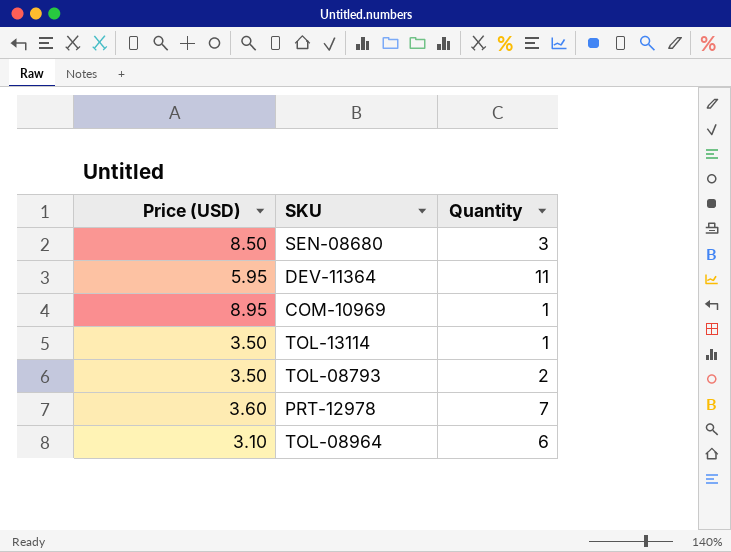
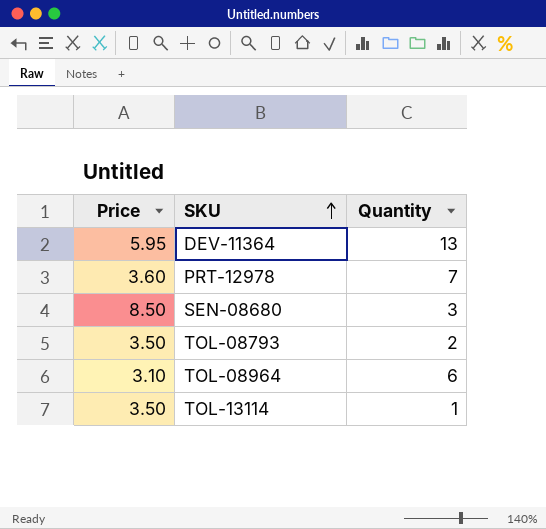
row order: none -> SKU ascending
column name: Price (USD) -> Price
row COM-10969: 8.95 | 1 -> none
DEV-11364 | Quantity: 11 -> 13

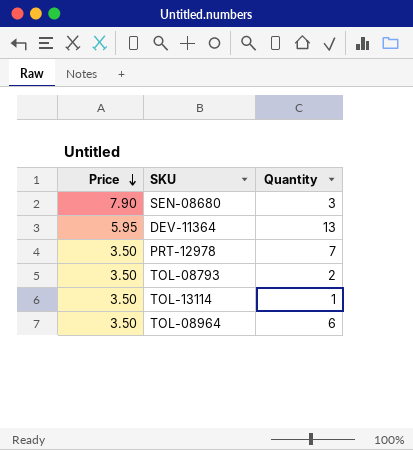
row order: SKU ascending -> Price descending
SEN-08680 | Price: 8.50 -> 7.90
PRT-12978 | Price: 3.60 -> 3.50
TOL-08964 | Price: 3.10 -> 3.50

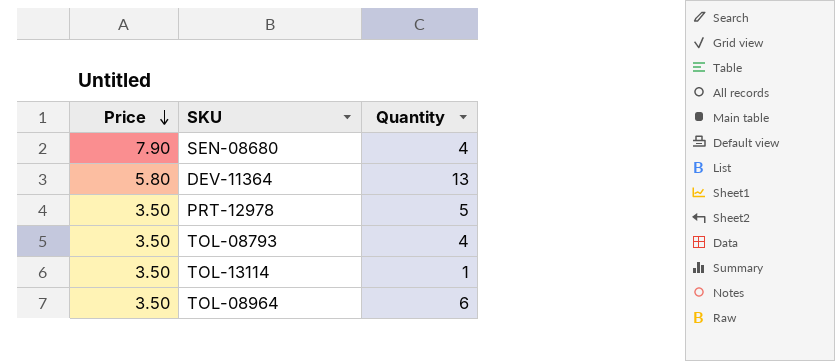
SEN-08680 | Quantity: 3 -> 4
DEV-11364 | Price: 5.95 -> 5.80
PRT-12978 | Quantity: 7 -> 5
TOL-08793 | Quantity: 2 -> 4

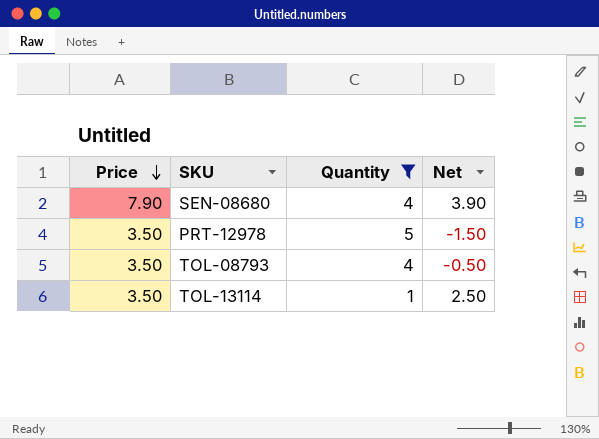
filter: none -> Quantity <= 5
column Net | formula: none -> [Price] - [Quantity]

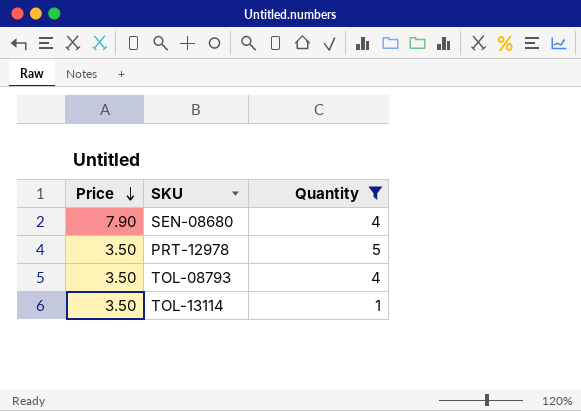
column Net | formula: [Price] - [Quantity] -> none

